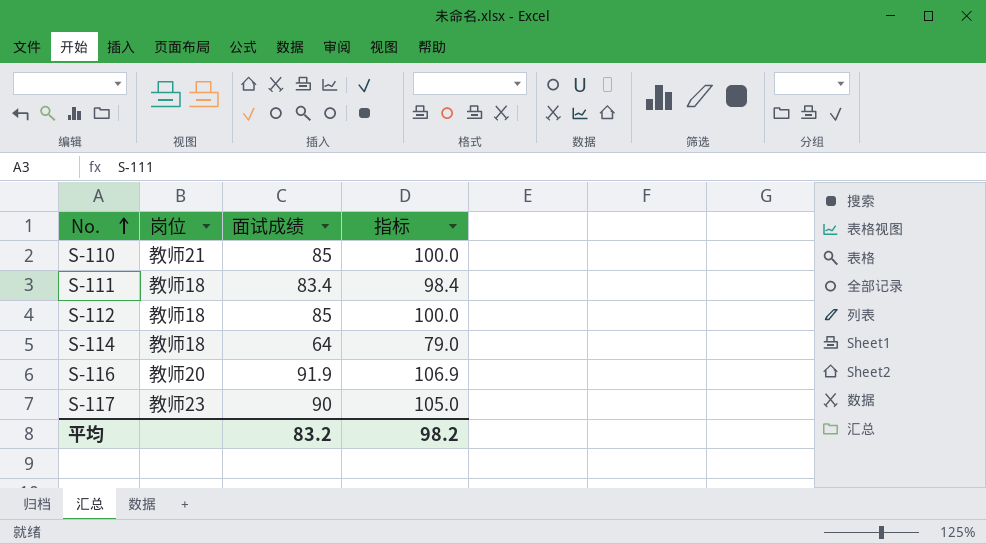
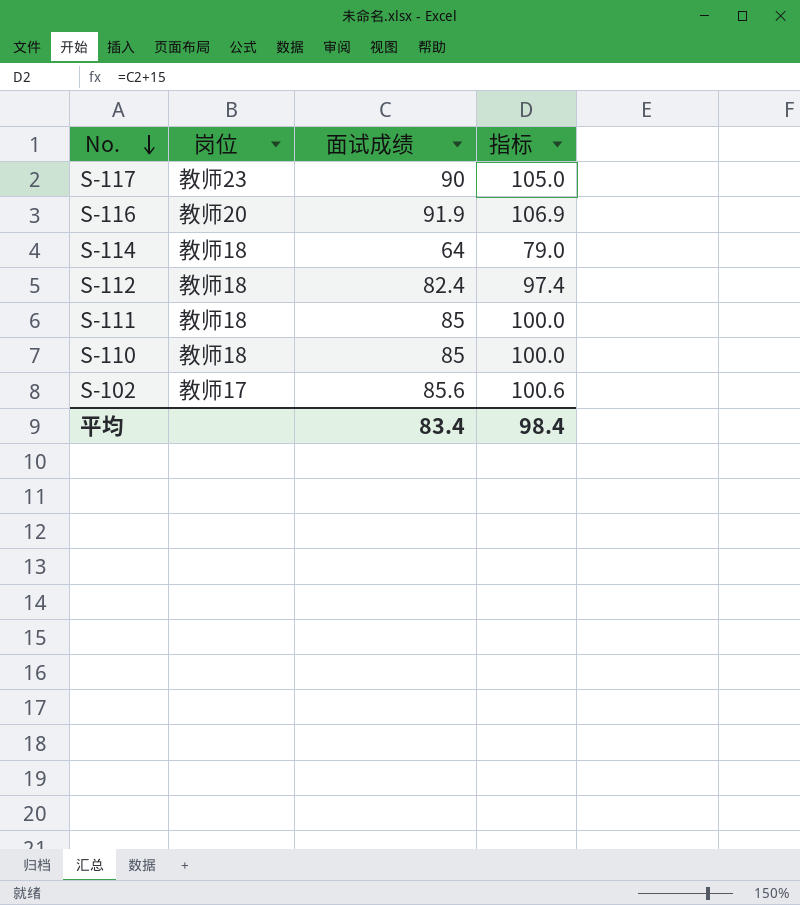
row order: No. ascending -> No. descending
S-112 | 面试成绩: 85 -> 82.4
S-112 | 指标: 100.0 -> 97.4
S-111 | 面试成绩: 83.4 -> 85
S-111 | 指标: 98.4 -> 100.0
S-110 | 岗位: 教师21 -> 教师18
row S-102: none -> 教师17 | 85.6 | 100.6
平均 | 面试成绩: 83.2 -> 83.4
平均 | 指标: 98.2 -> 98.4

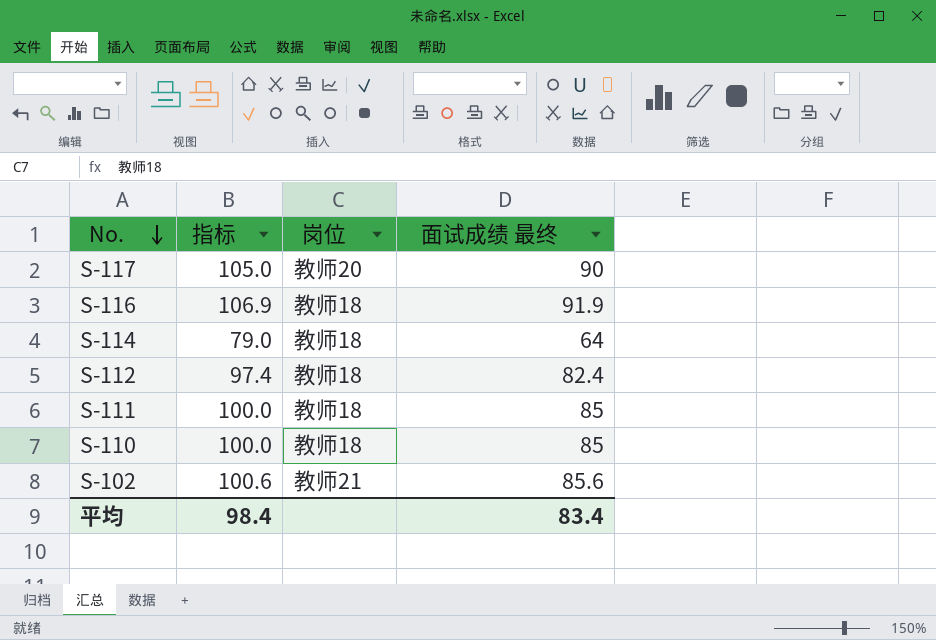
column 指标 | position: 4 -> 2
column name: 面试成绩 -> 面试成绩 最终
S-117 | 岗位: 教师23 -> 教师20
S-116 | 岗位: 教师20 -> 教师18
S-102 | 岗位: 教师17 -> 教师21

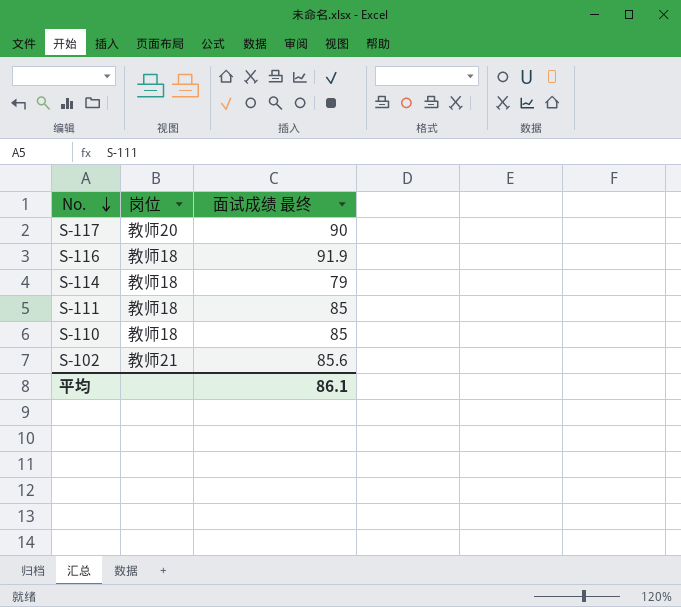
column 指标 | formula: [面试成绩 最终] + 15 -> none
row S-112: 97.4 | 教师18 | 82.4 -> none
S-114 | 面试成绩 最终: 64 -> 79
平均 | 面试成绩 最终: 83.4 -> 86.1

